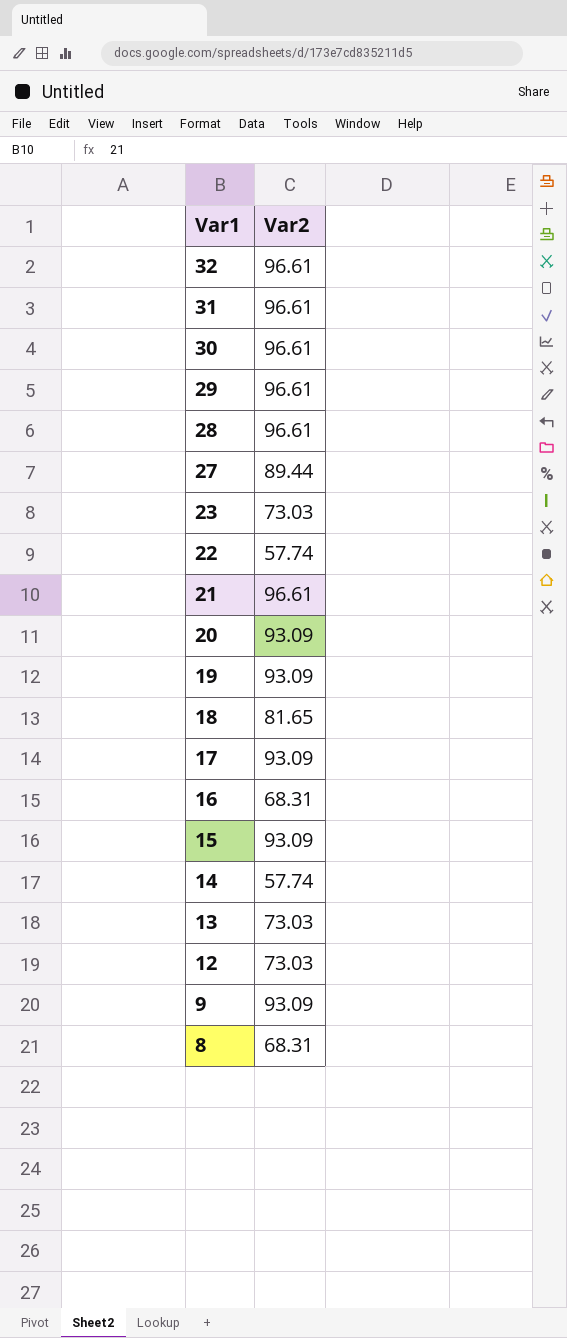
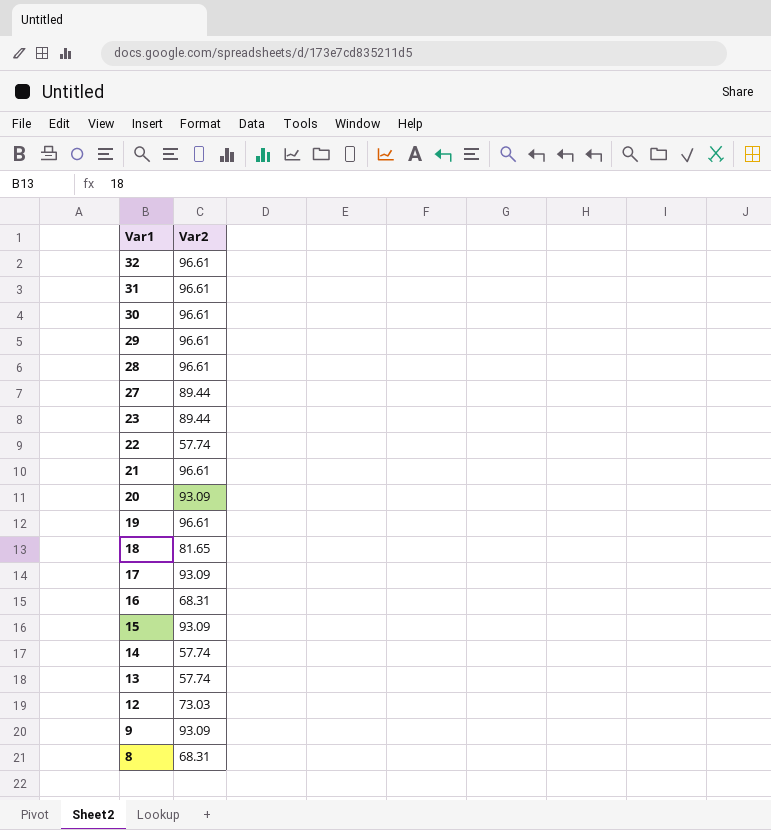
23 | Var2: 73.03 -> 89.44
19 | Var2: 93.09 -> 96.61
13 | Var2: 73.03 -> 57.74

